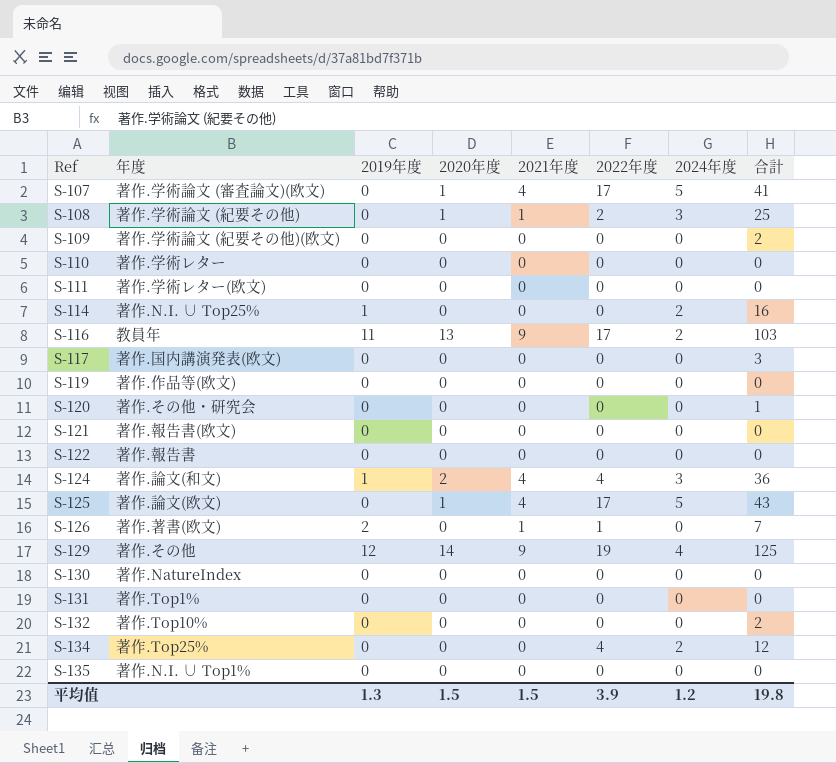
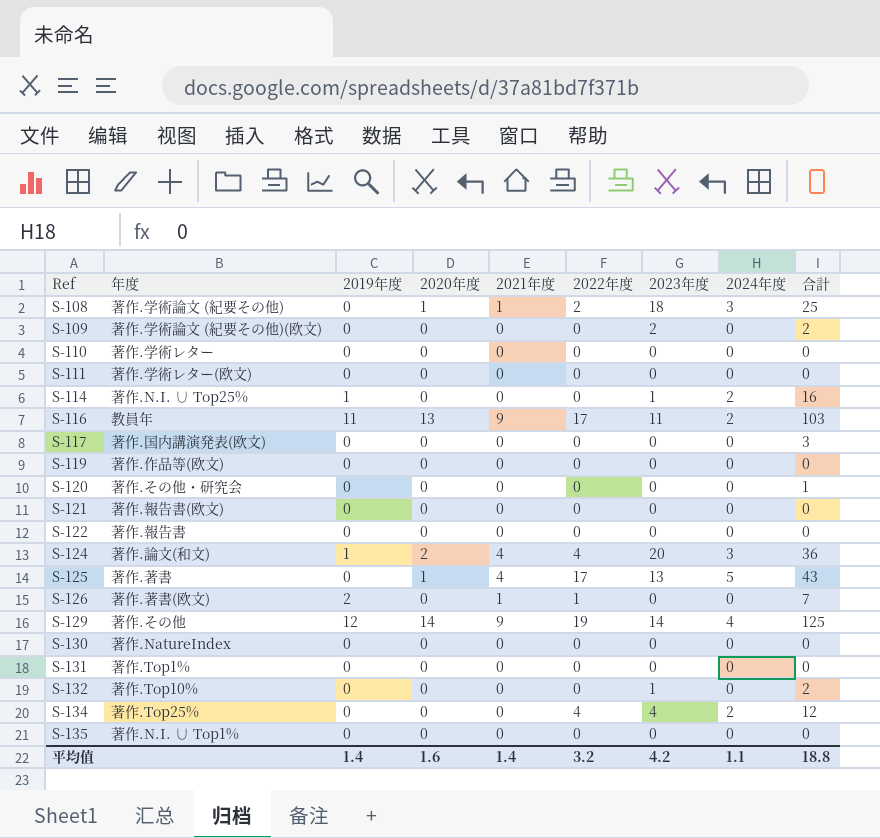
column 2023年度 | position: none -> 7
row S-107: 著作.学術論文 (審査論文)(欧文) | 0 | 1 | 4 | 17 | 5 | 41 -> none
S-125 | 年度: 著作.論文(欧文) -> 著作.著書
平均值 | 2019年度: 1.3 -> 1.4
平均值 | 2020年度: 1.5 -> 1.6
平均值 | 2021年度: 1.5 -> 1.4
平均值 | 2022年度: 3.9 -> 3.2
平均值 | 2024年度: 1.2 -> 1.1
平均值 | 合計: 19.8 -> 18.8

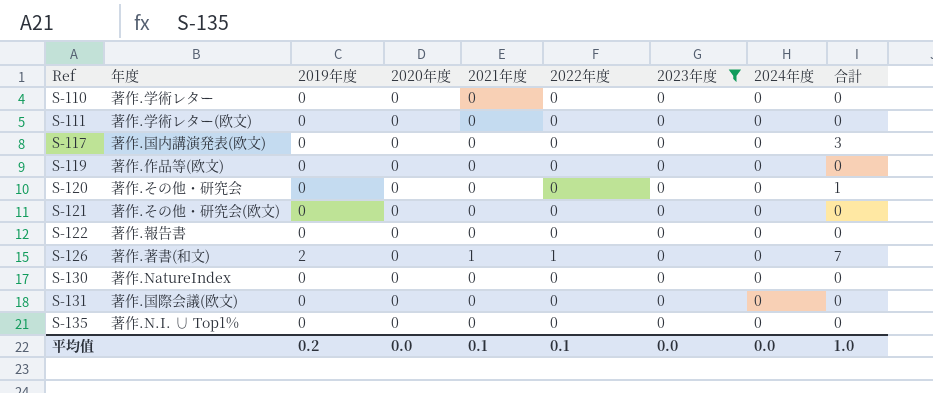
filter: none -> 2023年度 = 0
S-121 | 年度: 著作.報告書(欧文) -> 著作.その他・研究会(欧文)
S-126 | 年度: 著作.著書(欧文) -> 著作.著書(和文)
S-131 | 年度: 著作.Top1% -> 著作.国際会議(欧文)
平均值 | 2019年度: 1.4 -> 0.2
平均值 | 2020年度: 1.6 -> 0.0
平均值 | 2021年度: 1.4 -> 0.1
平均值 | 2022年度: 3.2 -> 0.1
平均值 | 2023年度: 4.2 -> 0.0
平均值 | 2024年度: 1.1 -> 0.0
平均值 | 合計: 18.8 -> 1.0

